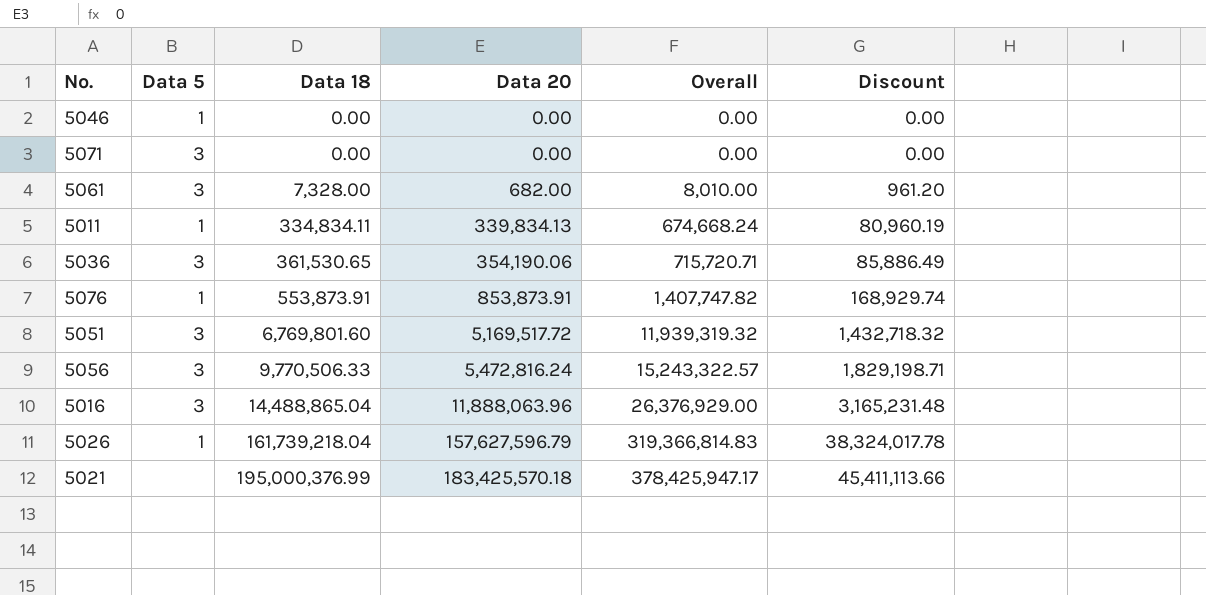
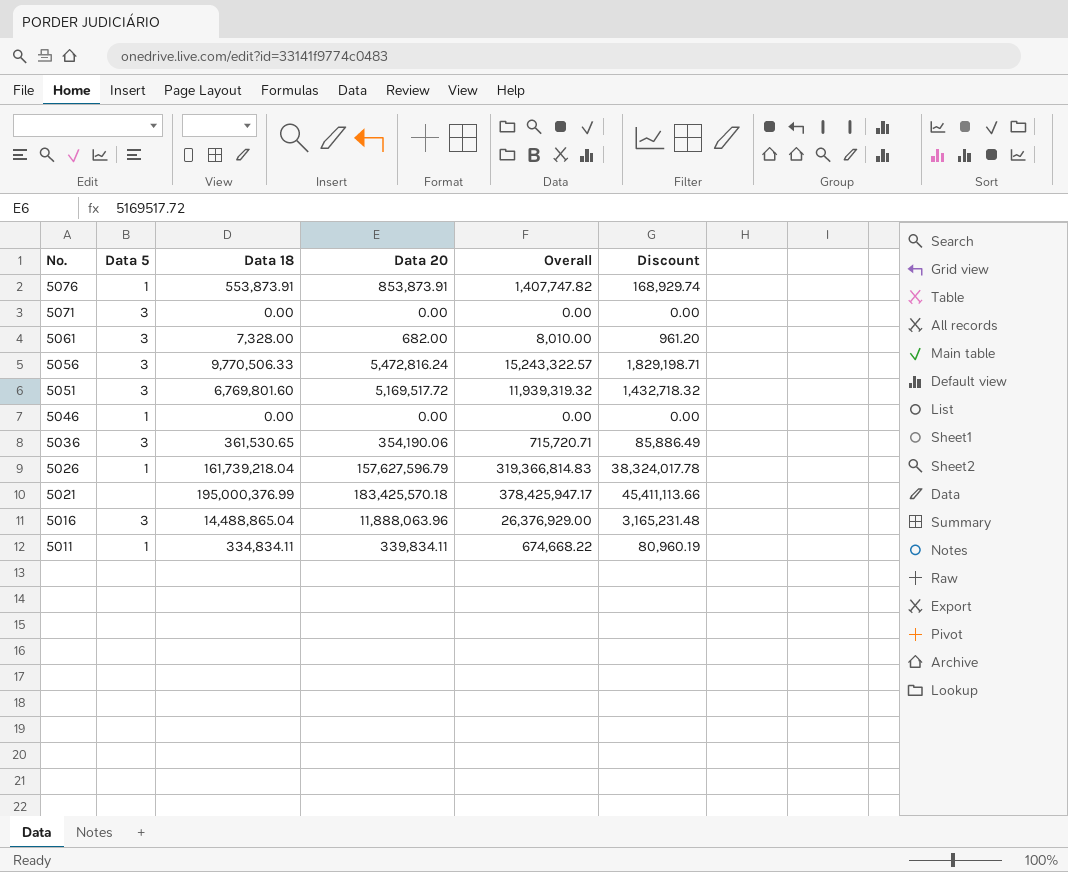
row order: Data 18 ascending -> No. descending
5011 | Data 20: 339,834.13 -> 339,834.11
5011 | Overall: 674,668.24 -> 674,668.22

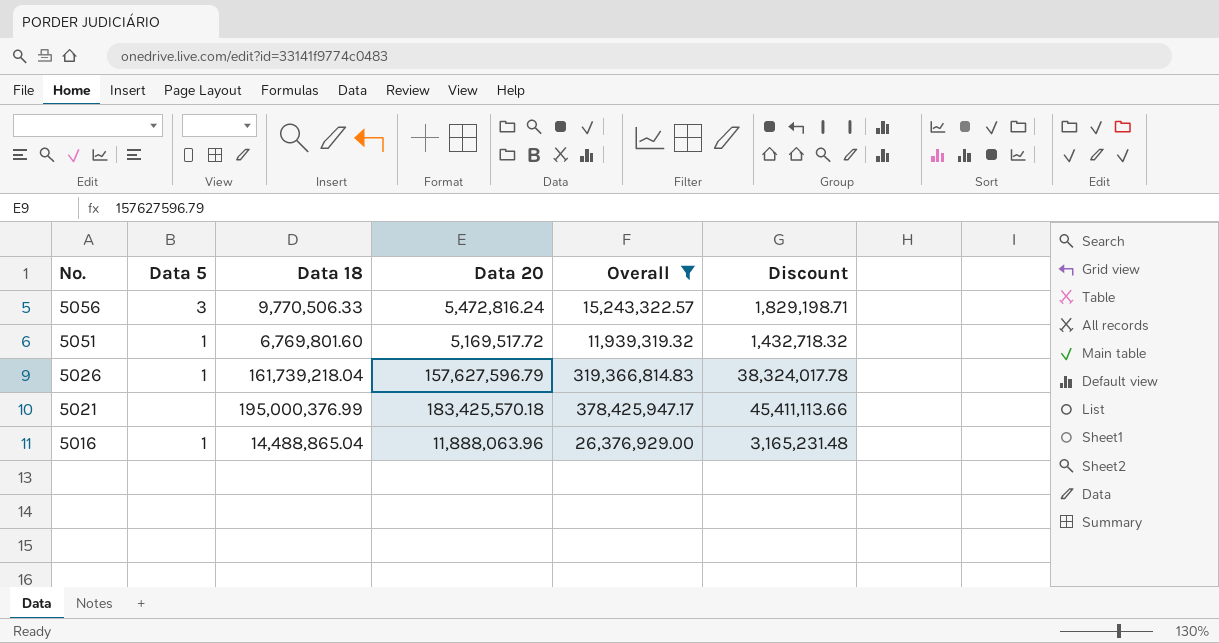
filter: none -> Overall >= 11,939,319.32
5051 | Data 5: 3 -> 1
5016 | Data 5: 3 -> 1

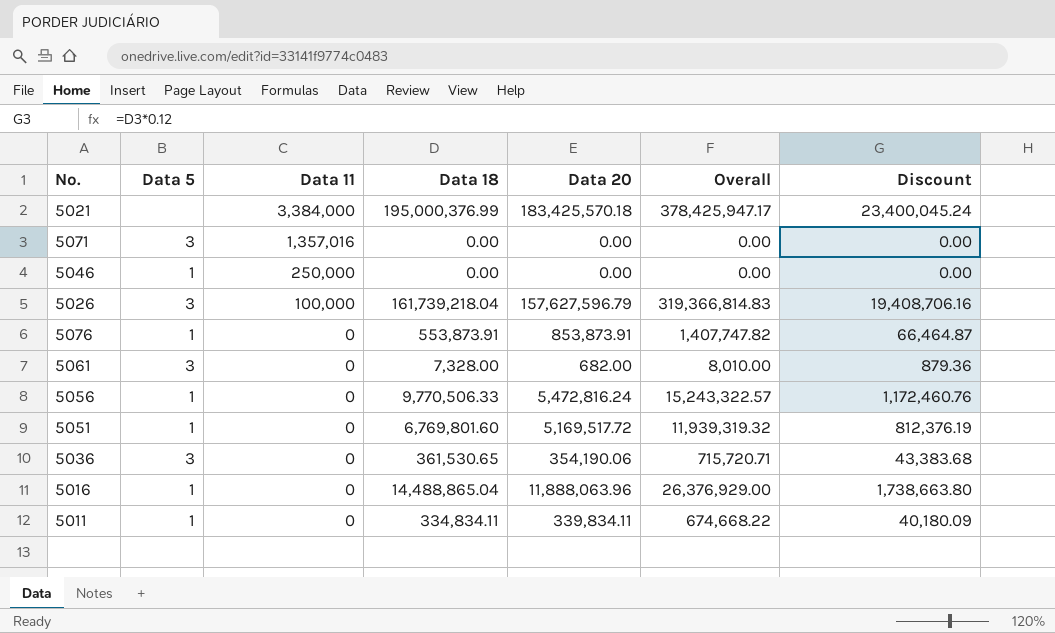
filter: Overall >= 11,939,319.32 -> none
row order: No. descending -> Data 11 descending
column Data 11 | position: none -> 3
column Discount | formula: [Overall] * 0.12 -> [Data 18] * 0.12
5026 | Data 5: 1 -> 3
5056 | Data 5: 3 -> 1

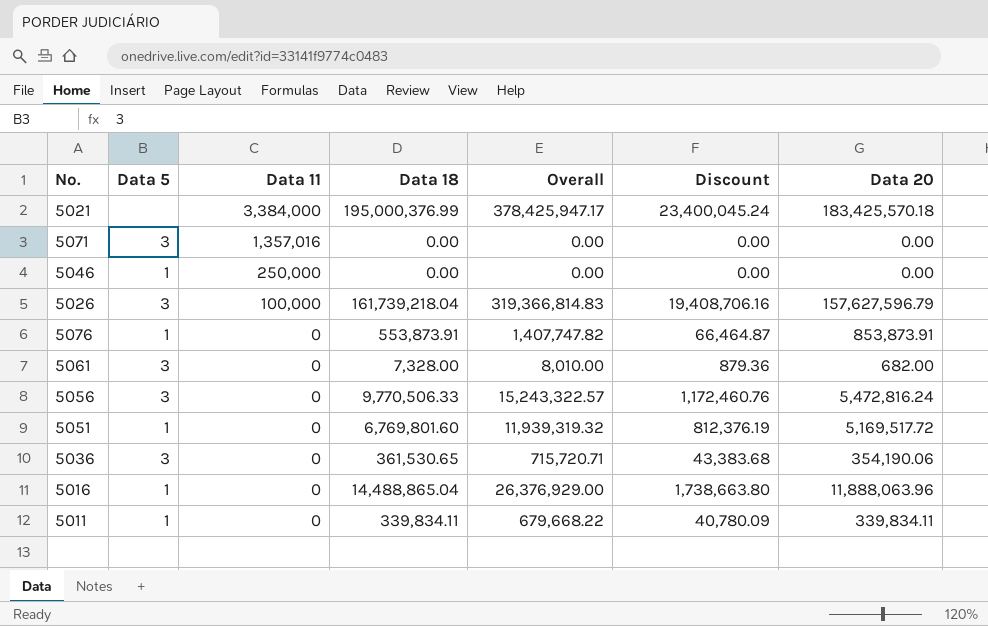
column Data 20 | position: 5 -> 7
5056 | Data 5: 1 -> 3
5011 | Data 18: 334,834.11 -> 339,834.11
5011 | Overall: 674,668.22 -> 679,668.22
5011 | Discount: 40,180.09 -> 40,780.09

